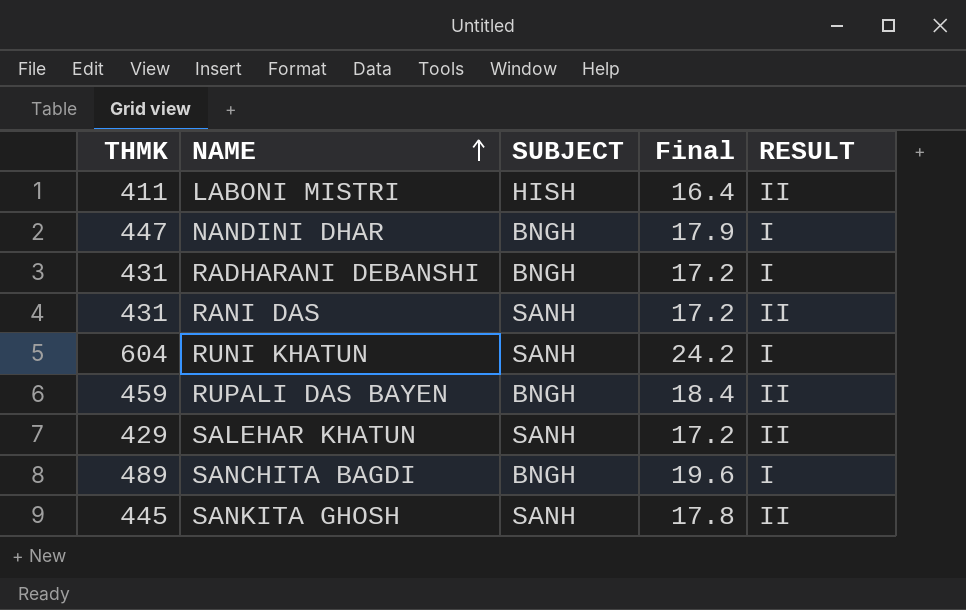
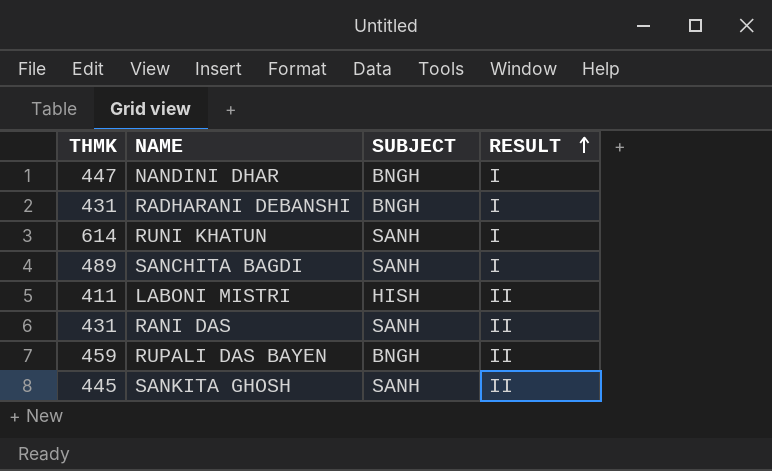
row order: NAME ascending -> RESULT ascending
column Final | formula: [THMK] * 0.04 -> none
row SALEHAR KHATUN: 429 | SANH | 17.2 | II -> none
RUNI KHATUN | THMK: 604 -> 614
SANCHITA BAGDI | SUBJECT: BNGH -> SANH

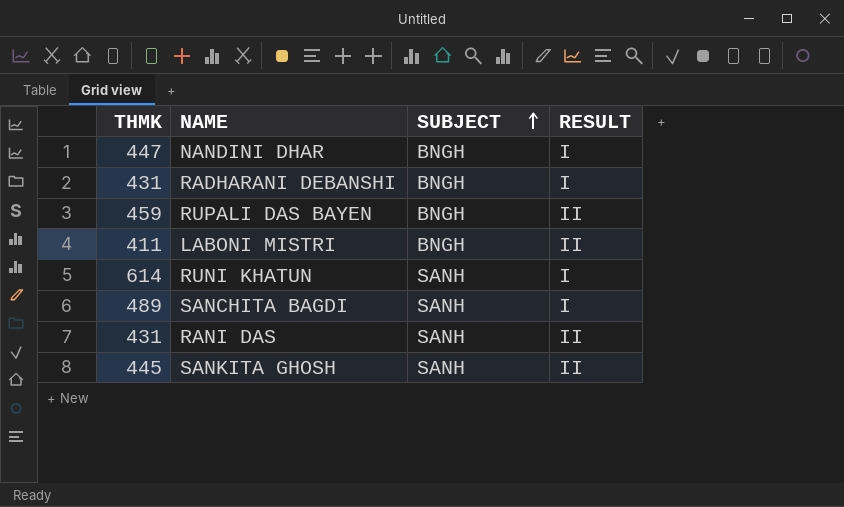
row order: RESULT ascending -> SUBJECT ascending
LABONI MISTRI | SUBJECT: HISH -> BNGH

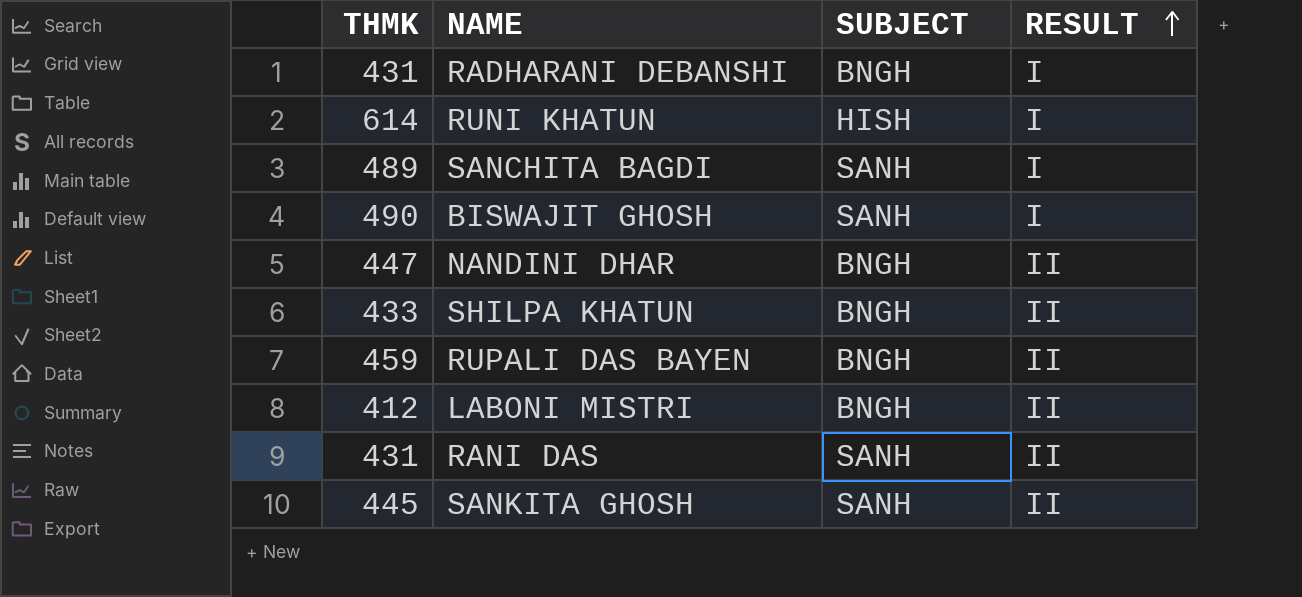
row order: SUBJECT ascending -> RESULT ascending
RUNI KHATUN | SUBJECT: SANH -> HISH
row BISWAJIT GHOSH: none -> 490 | SANH | I
NANDINI DHAR | RESULT: I -> II
row SHILPA KHATUN: none -> 433 | BNGH | II
LABONI MISTRI | THMK: 411 -> 412

